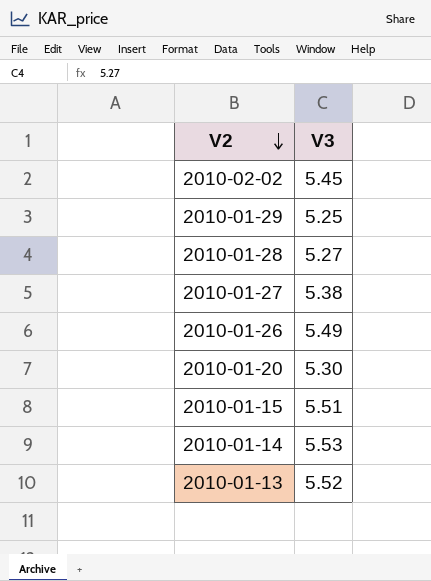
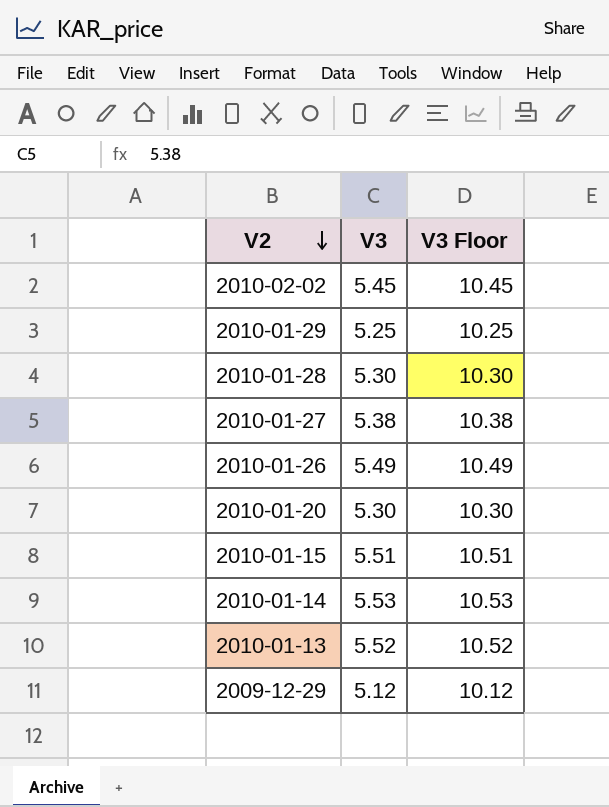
column V3 Floor | formula: none -> [V3] + 5
2010-01-28 | V3: 5.27 -> 5.30
row 2009-12-29: none -> 5.12 | 10.12

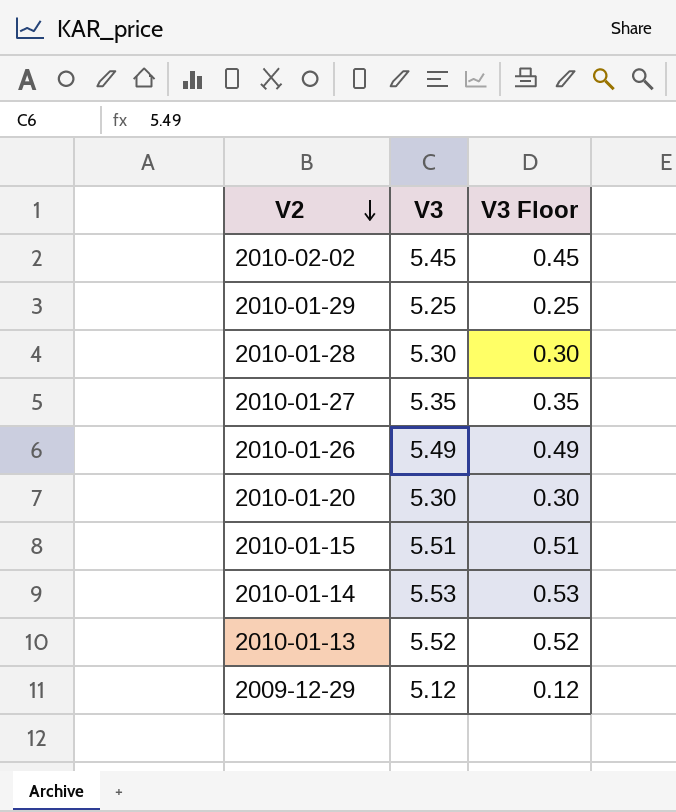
column V3 Floor | formula: [V3] + 5 -> [V3] - 5
2010-01-27 | V3: 5.38 -> 5.35

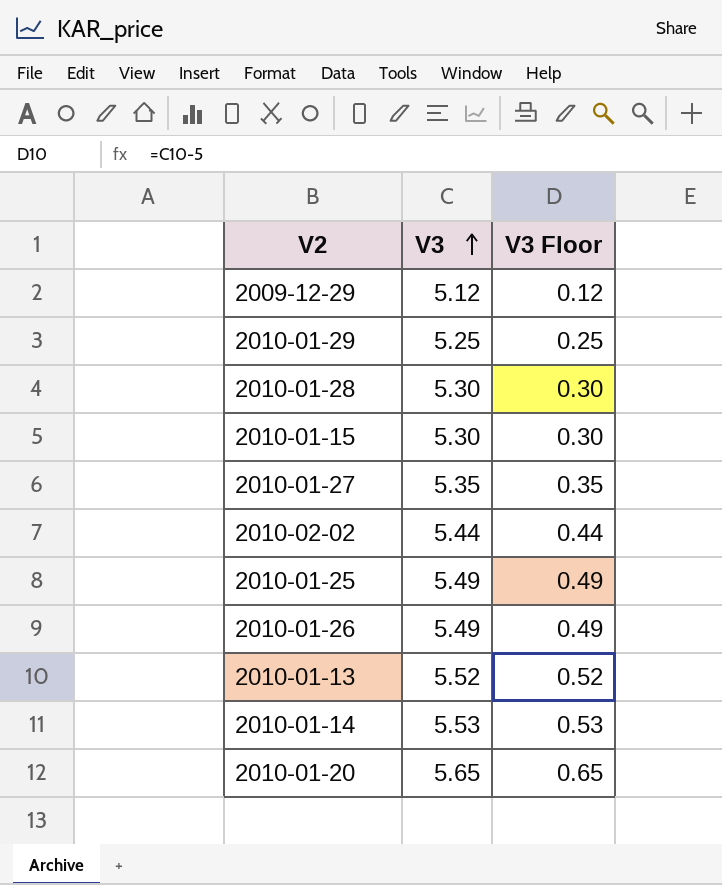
row order: V2 descending -> V3 ascending
2010-01-15 | V3: 5.51 -> 5.30
2010-01-15 | V3 Floor: 0.51 -> 0.30
2010-02-02 | V3: 5.45 -> 5.44
2010-02-02 | V3 Floor: 0.45 -> 0.44
row 2010-01-25: none -> 5.49 | 0.49
2010-01-20 | V3: 5.30 -> 5.65
2010-01-20 | V3 Floor: 0.30 -> 0.65

